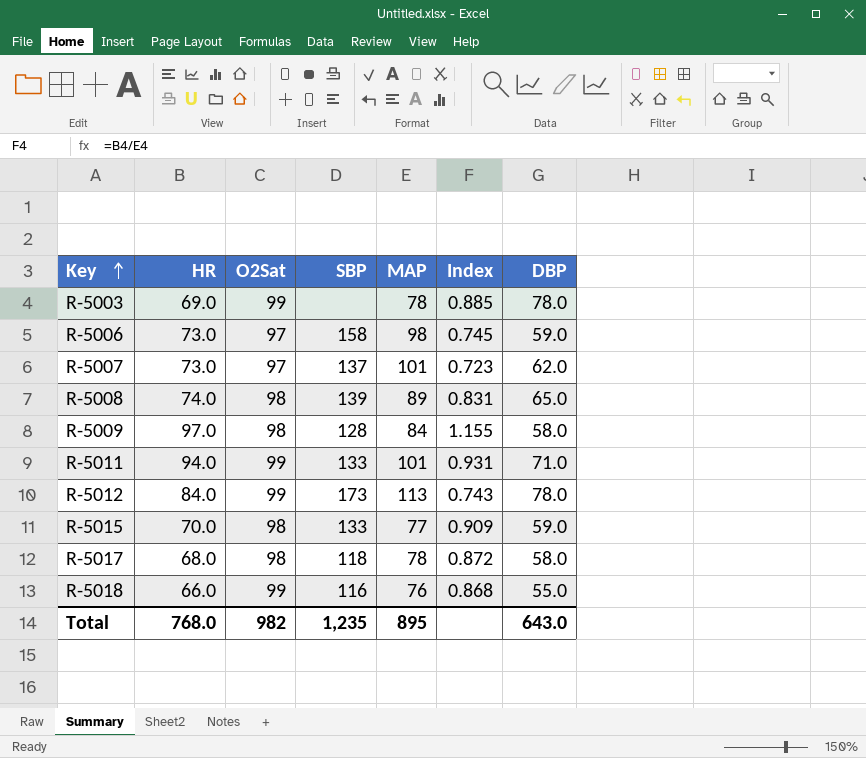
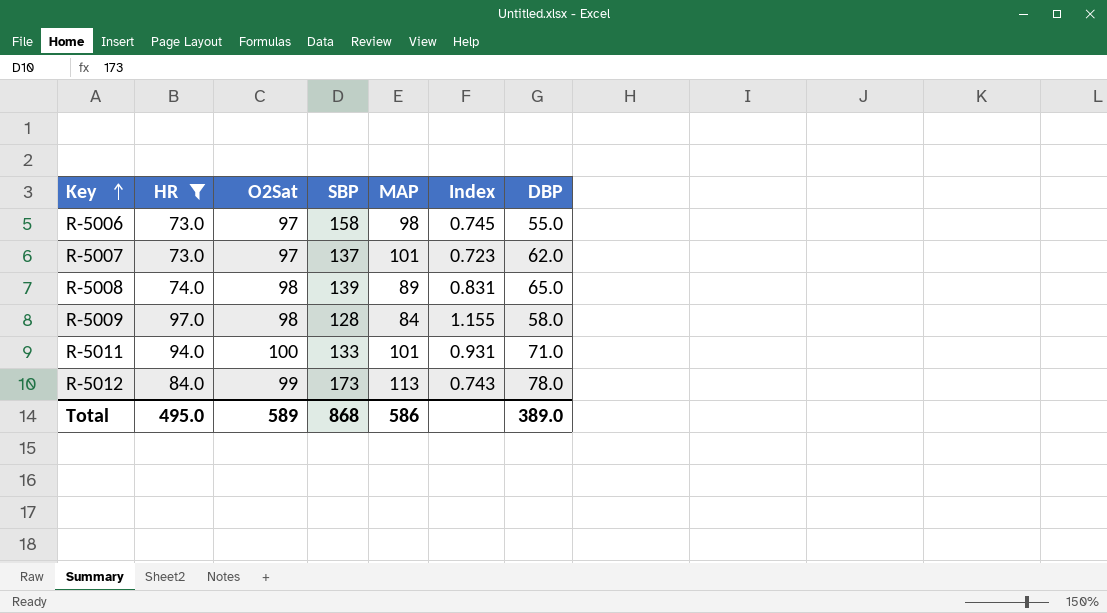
filter: none -> HR >= 73.0
R-5006 | DBP: 59.0 -> 55.0
R-5011 | O2Sat: 99 -> 100
Total | HR: 768.0 -> 495.0
Total | O2Sat: 982 -> 589
Total | SBP: 1,235 -> 868
Total | MAP: 895 -> 586
Total | DBP: 643.0 -> 389.0

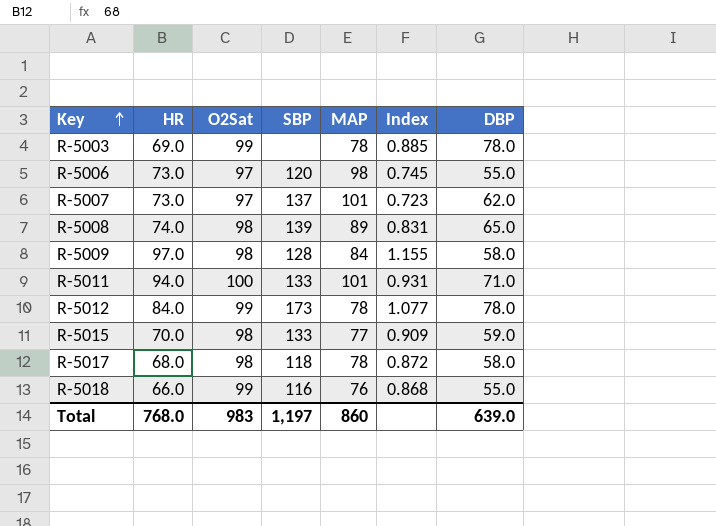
filter: HR >= 73.0 -> none
R-5006 | SBP: 158 -> 120
R-5012 | MAP: 113 -> 78
R-5012 | Index: 0.743 -> 1.077
Total | HR: 495.0 -> 768.0
Total | O2Sat: 589 -> 983
Total | SBP: 868 -> 1,197
Total | MAP: 586 -> 860
Total | DBP: 389.0 -> 639.0

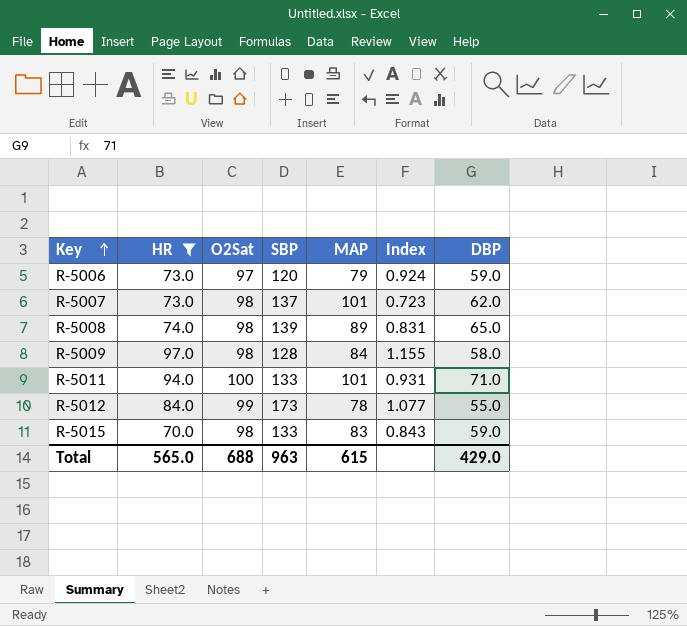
filter: none -> HR >= 70.0
R-5006 | MAP: 98 -> 79
R-5006 | Index: 0.745 -> 0.924
R-5006 | DBP: 55.0 -> 59.0
R-5007 | O2Sat: 97 -> 98
R-5012 | DBP: 78.0 -> 55.0
R-5015 | MAP: 77 -> 83
R-5015 | Index: 0.909 -> 0.843
Total | HR: 768.0 -> 565.0
Total | O2Sat: 983 -> 688
Total | SBP: 1,197 -> 963
Total | MAP: 860 -> 615
Total | DBP: 639.0 -> 429.0

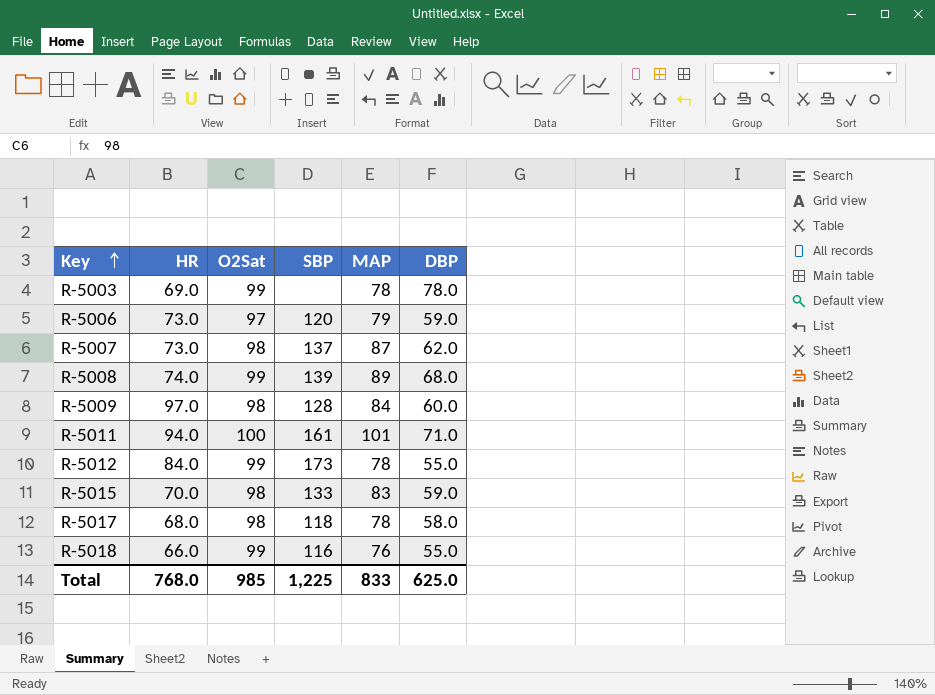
filter: HR >= 70.0 -> none
column Index | formula: [HR] / [MAP] -> none
R-5007 | MAP: 101 -> 87
R-5008 | O2Sat: 98 -> 99
R-5008 | DBP: 65.0 -> 68.0
R-5009 | DBP: 58.0 -> 60.0
R-5011 | SBP: 133 -> 161
Total | HR: 565.0 -> 768.0
Total | O2Sat: 688 -> 985
Total | SBP: 963 -> 1,225
Total | MAP: 615 -> 833
Total | DBP: 429.0 -> 625.0

